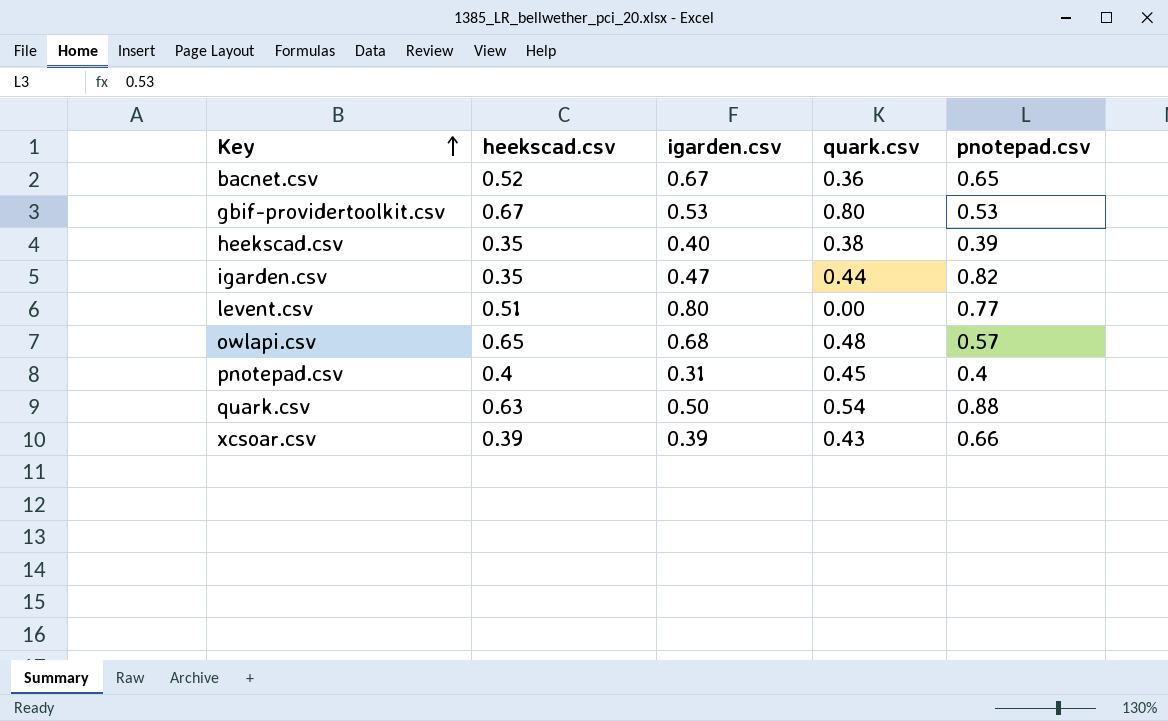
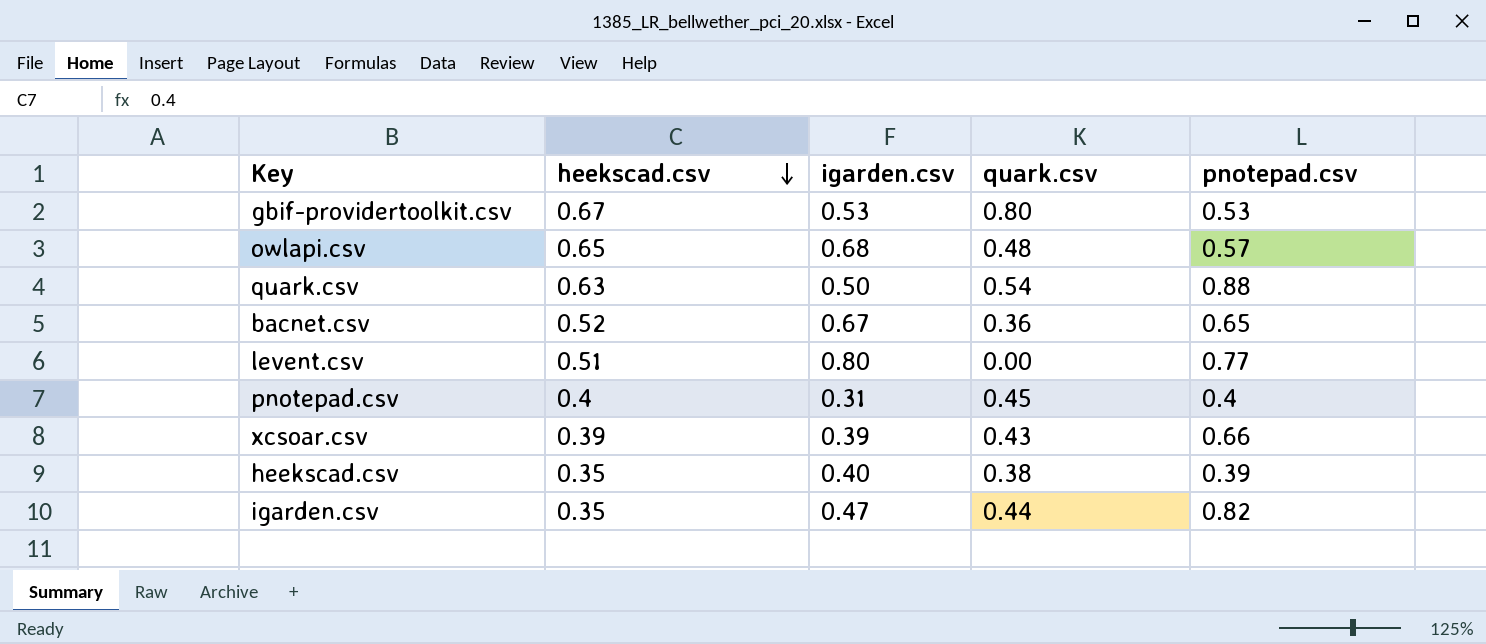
row order: Key ascending -> heekscad.csv descending

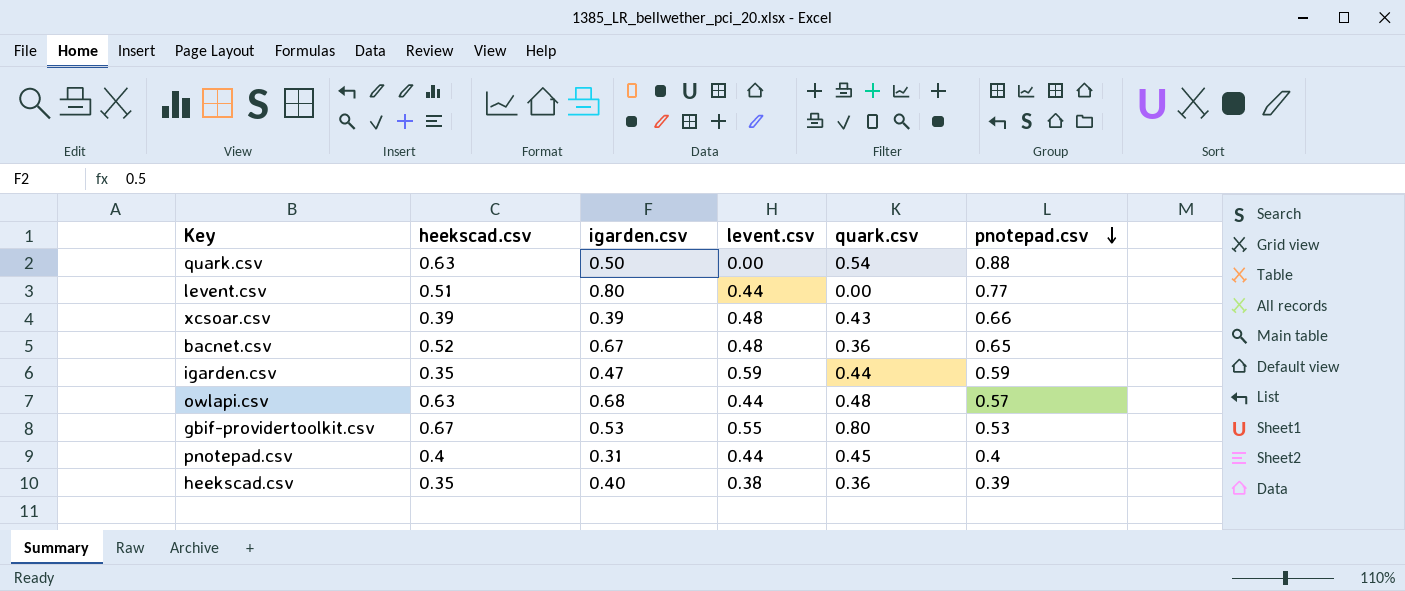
row order: heekscad.csv descending -> pnotepad.csv descending
column levent.csv | position: none -> 4
igarden.csv | pnotepad.csv: 0.82 -> 0.59
owlapi.csv | heekscad.csv: 0.65 -> 0.63
heekscad.csv | quark.csv: 0.38 -> 0.36

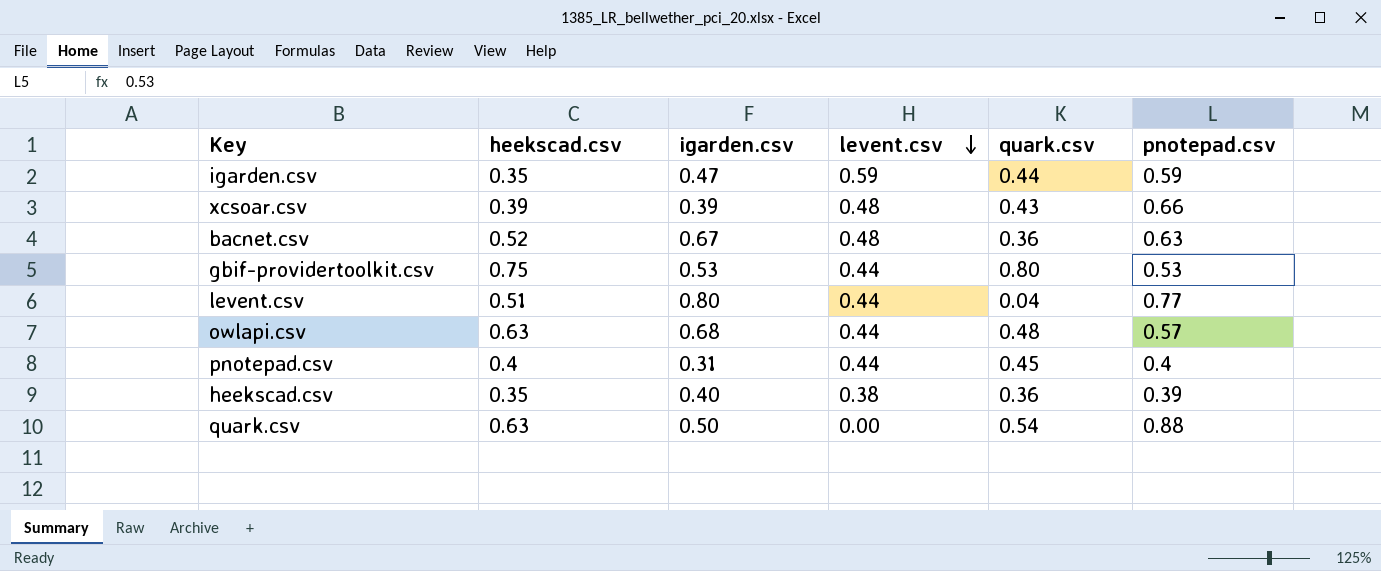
row order: pnotepad.csv descending -> levent.csv descending
bacnet.csv | pnotepad.csv: 0.65 -> 0.63
gbif-providertoolkit.csv | heekscad.csv: 0.67 -> 0.75
gbif-providertoolkit.csv | levent.csv: 0.55 -> 0.44
levent.csv | quark.csv: 0.00 -> 0.04

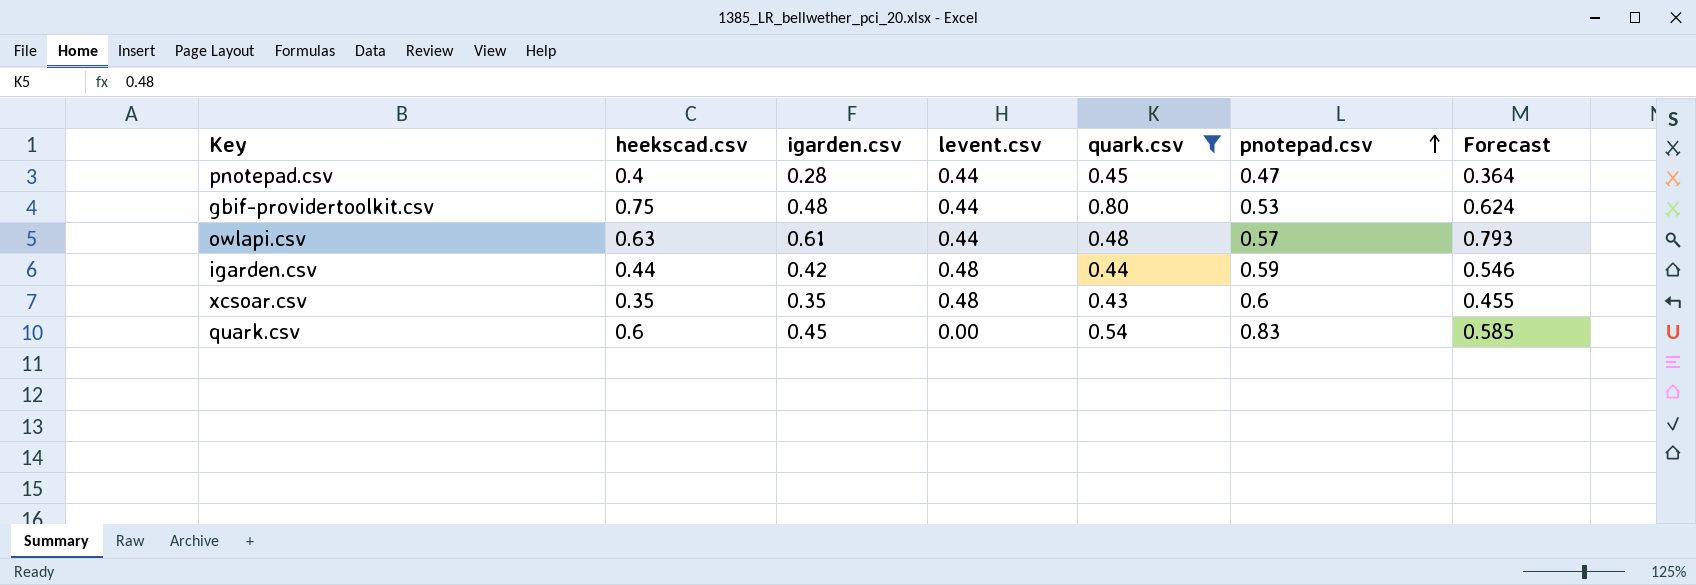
filter: none -> quark.csv >= 0.43
row order: levent.csv descending -> pnotepad.csv ascending
column Forecast | formula: none -> [igarden.csv] * 1.3
pnotepad.csv | igarden.csv: 0.31 -> 0.28
pnotepad.csv | pnotepad.csv: 0.4 -> 0.47
gbif-providertoolkit.csv | igarden.csv: 0.53 -> 0.48
owlapi.csv | igarden.csv: 0.68 -> 0.61
igarden.csv | heekscad.csv: 0.35 -> 0.44
igarden.csv | igarden.csv: 0.47 -> 0.42
igarden.csv | levent.csv: 0.59 -> 0.48
xcsoar.csv | heekscad.csv: 0.39 -> 0.35
xcsoar.csv | igarden.csv: 0.39 -> 0.35
xcsoar.csv | pnotepad.csv: 0.66 -> 0.6
quark.csv | heekscad.csv: 0.63 -> 0.6
quark.csv | igarden.csv: 0.50 -> 0.45
quark.csv | pnotepad.csv: 0.88 -> 0.83

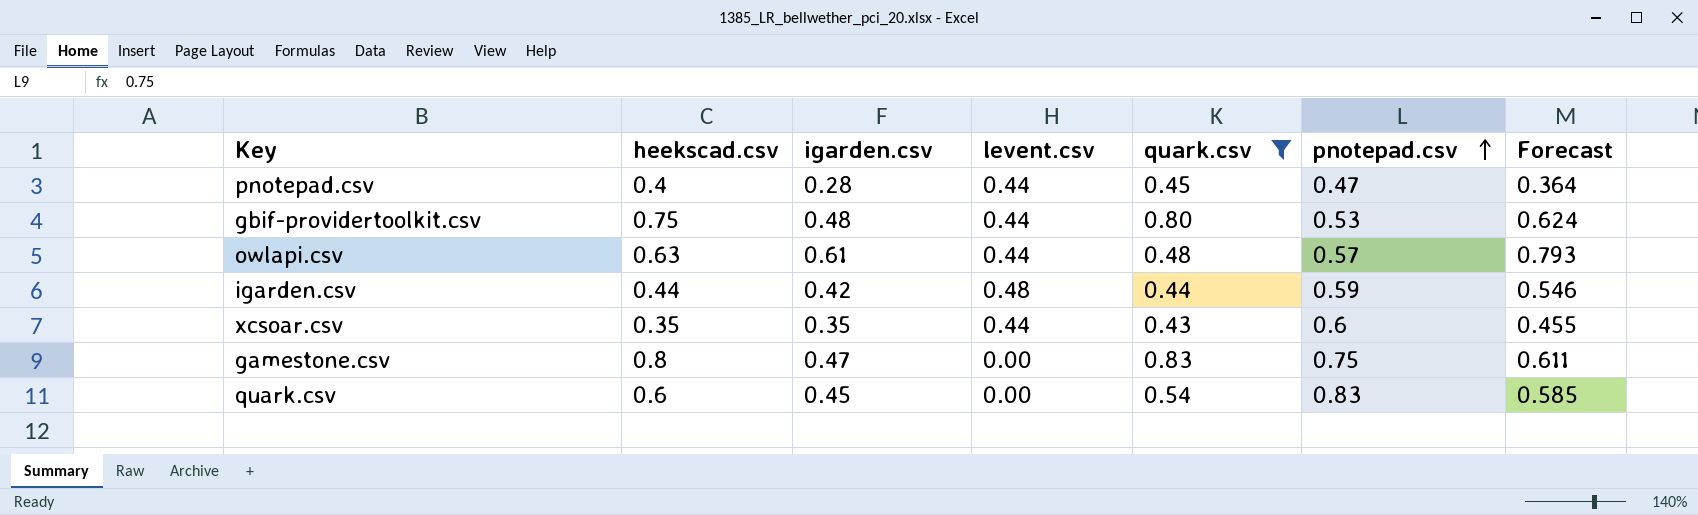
xcsoar.csv | levent.csv: 0.48 -> 0.44
row gamestone.csv: none -> 0.8 | 0.47 | 0.00 | 0.83 | 0.75 | 0.611

